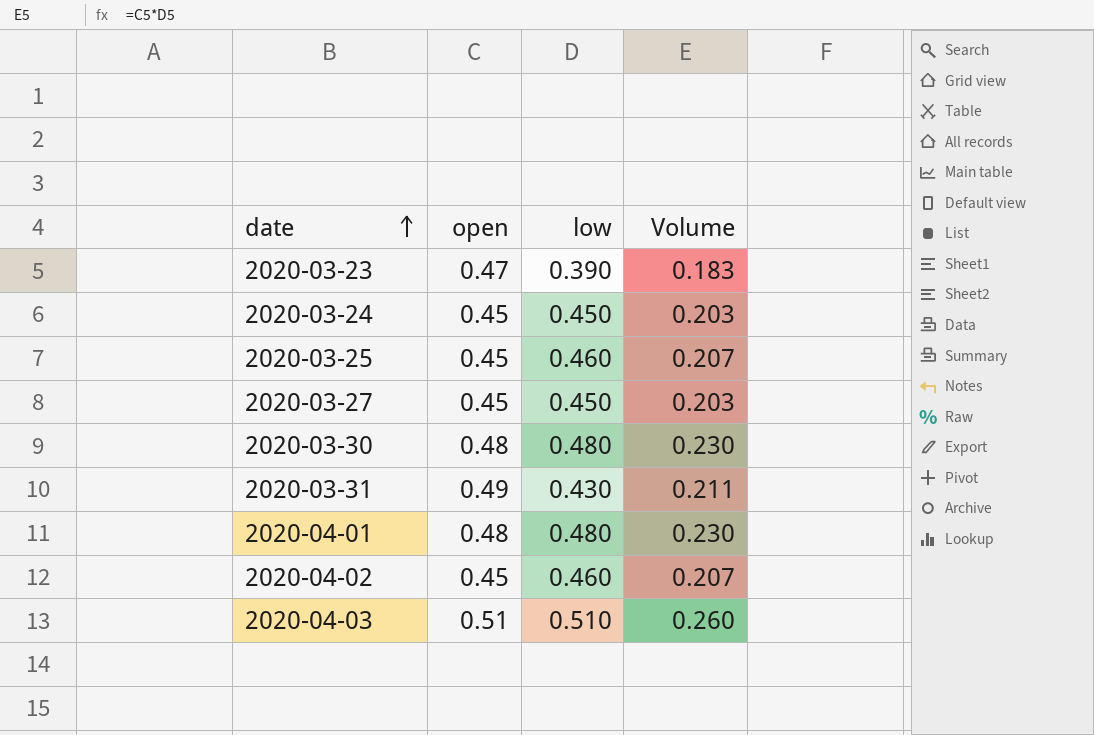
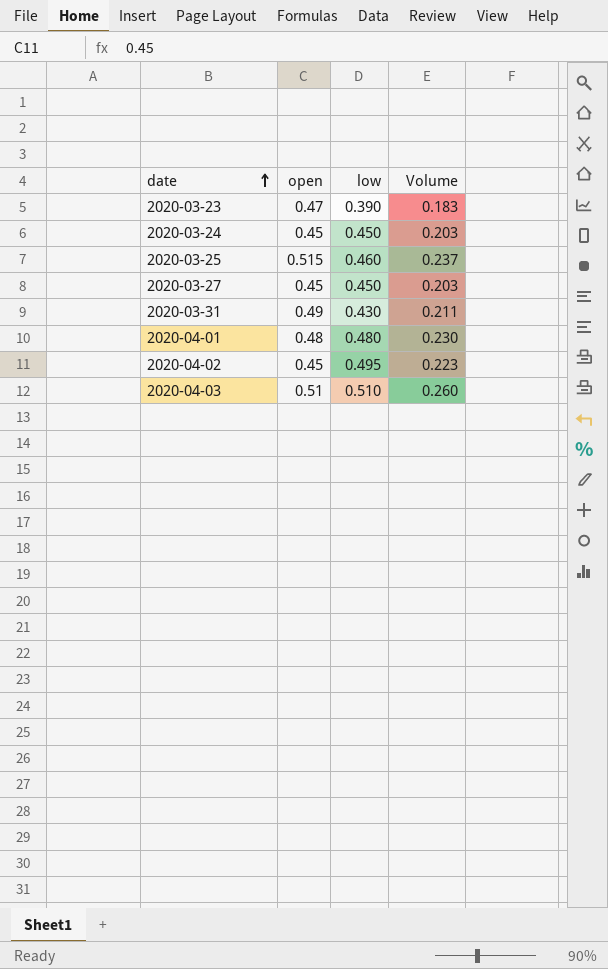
row 2020-03-30: 0.48 | 0.480 | 0.230 -> none
2020-03-25 | open: 0.45 -> 0.515
2020-03-25 | Volume: 0.207 -> 0.237
2020-04-02 | low: 0.460 -> 0.495
2020-04-02 | Volume: 0.207 -> 0.223

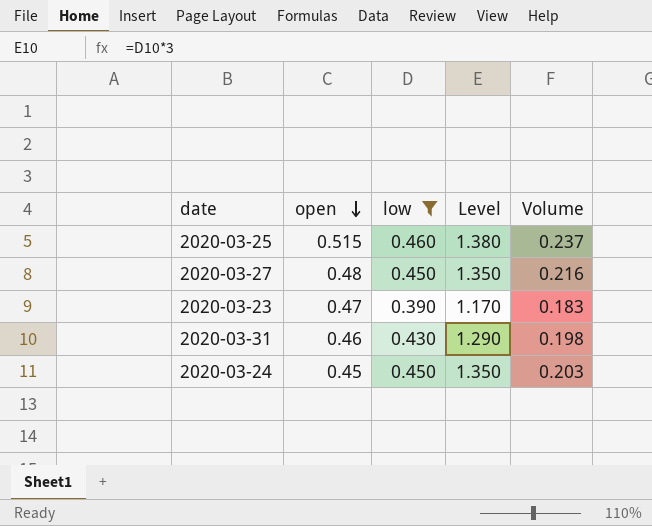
filter: none -> low <= 0.460
row order: date ascending -> open descending
column Level | formula: none -> [low] * 3
2020-03-27 | open: 0.45 -> 0.48
2020-03-27 | Volume: 0.203 -> 0.216
2020-03-31 | open: 0.49 -> 0.46
2020-03-31 | Volume: 0.211 -> 0.198

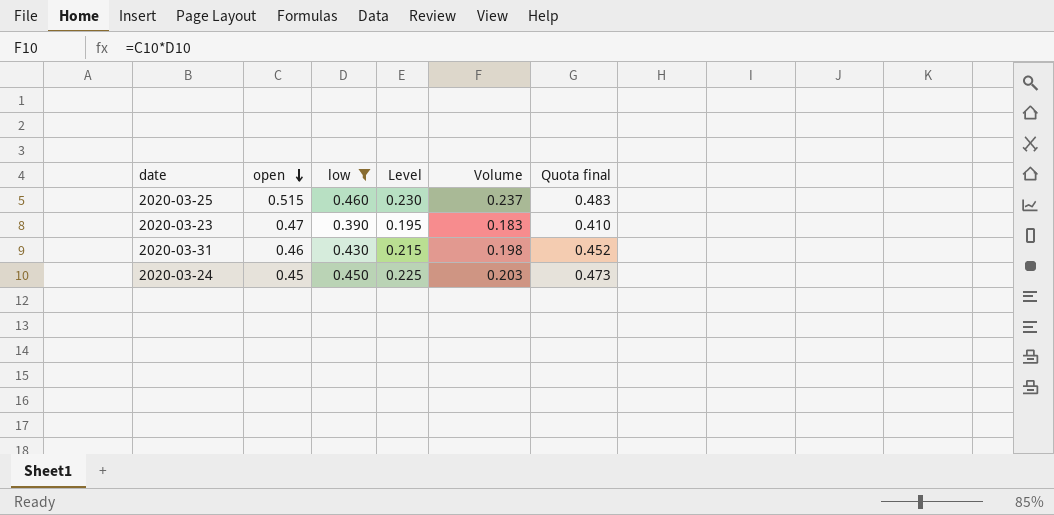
column Level | formula: [low] * 3 -> [low] * 0.5
column Quota final | formula: none -> [low] * 1.05
row 2020-03-27: 0.48 | 0.450 | 1.350 | 0.216 -> none

